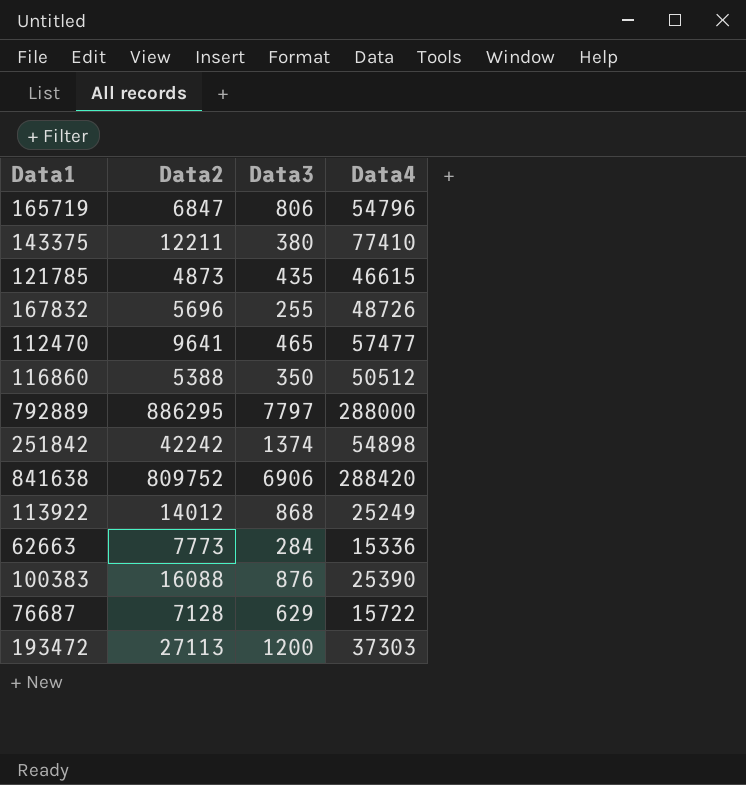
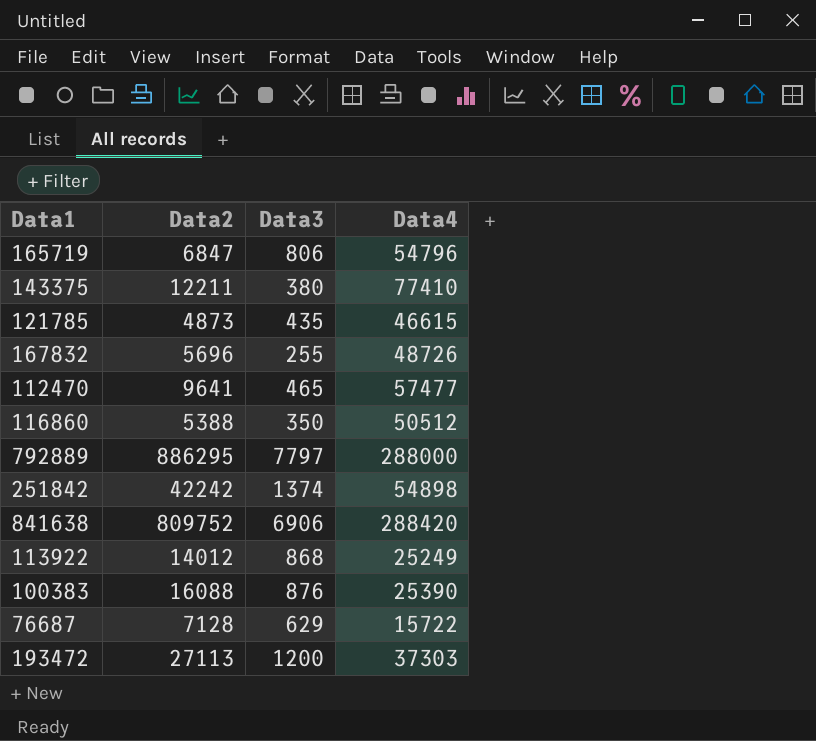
row 62663: 7773 | 284 | 15336 -> none

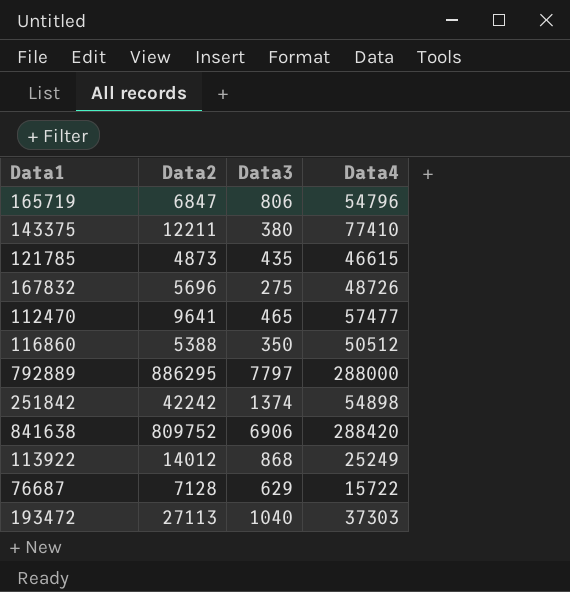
row 100383: 16088 | 876 | 25390 -> none
167832 | Data3: 255 -> 275
193472 | Data3: 1200 -> 1040

